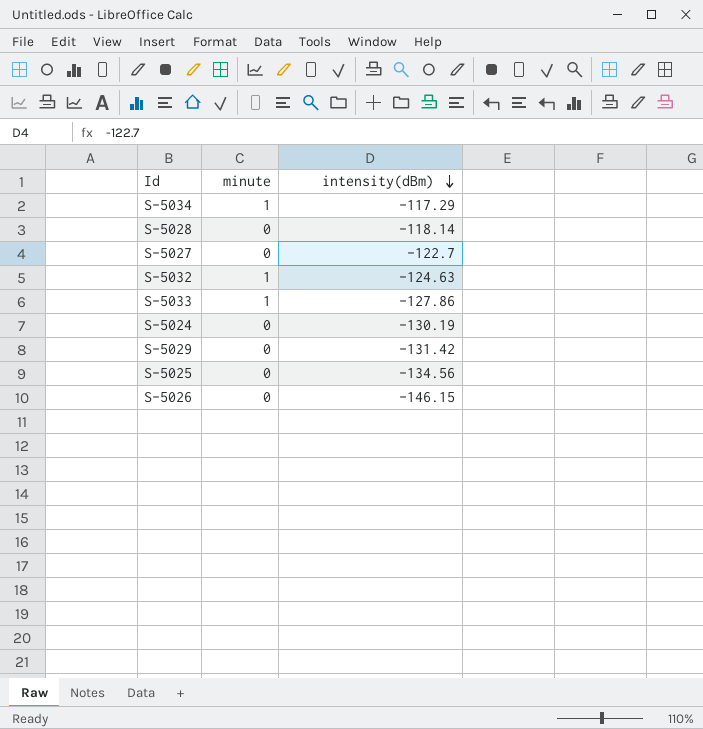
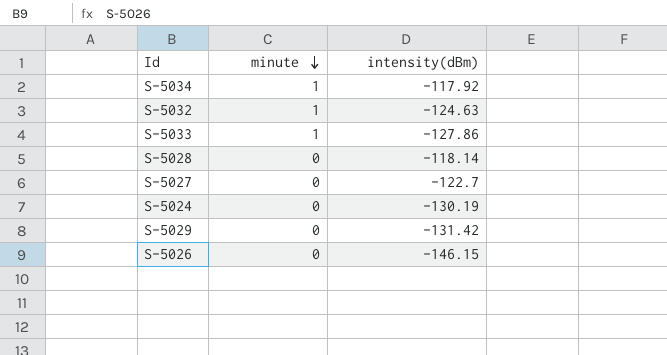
row order: intensity(dBm) descending -> minute descending
row S-5025: 0 | -134.56 -> none
S-5034 | intensity(dBm): -117.29 -> -117.92

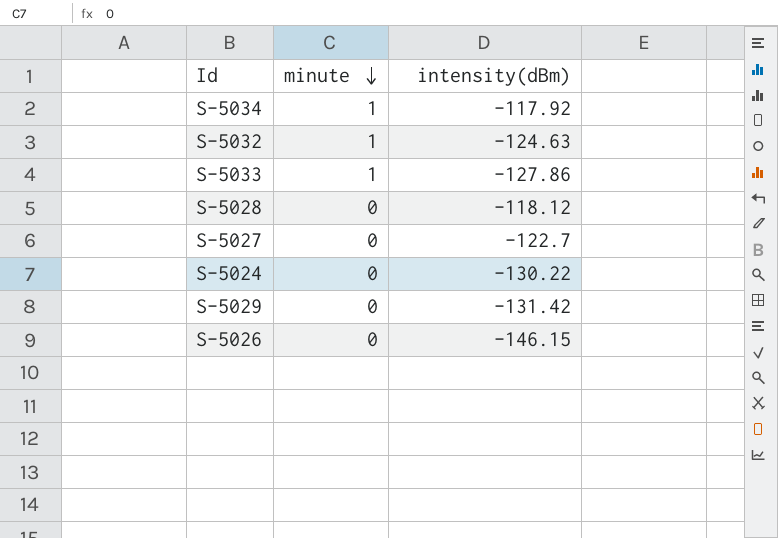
S-5028 | intensity(dBm): -118.14 -> -118.12
S-5024 | intensity(dBm): -130.19 -> -130.22

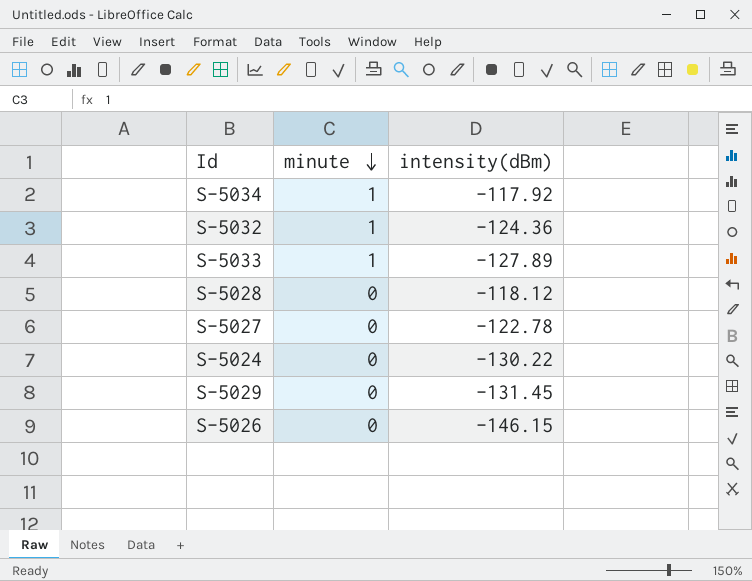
S-5032 | intensity(dBm): -124.63 -> -124.36
S-5033 | intensity(dBm): -127.86 -> -127.89
S-5027 | intensity(dBm): -122.7 -> -122.78
S-5029 | intensity(dBm): -131.42 -> -131.45

